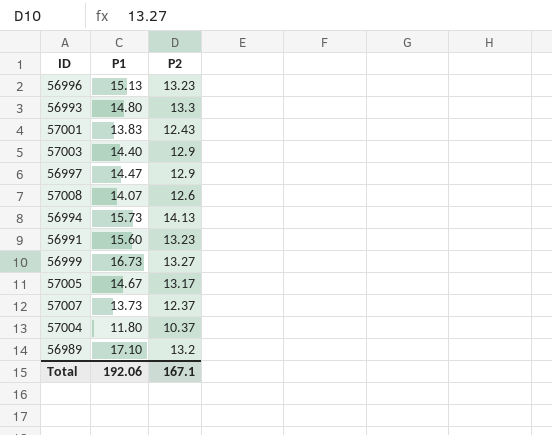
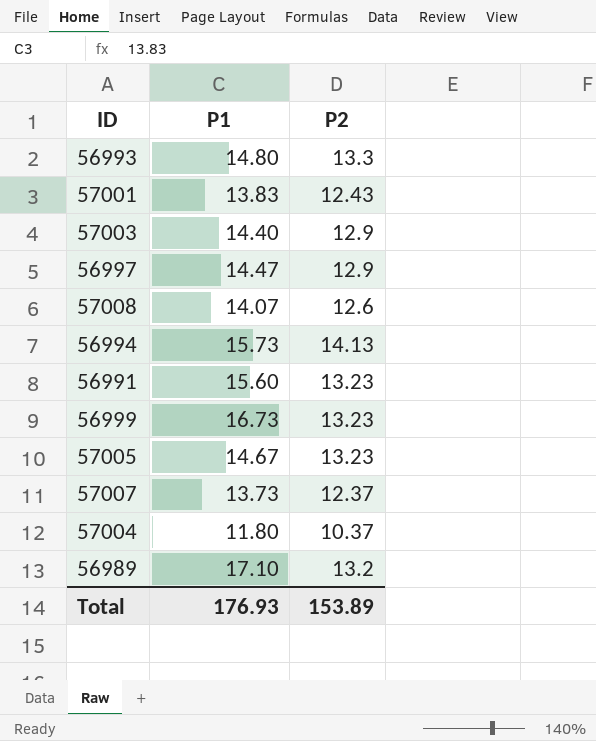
row 56996: 15.13 | 13.23 -> none
56999 | P2: 13.27 -> 13.23
57005 | P2: 13.17 -> 13.23
Total | P1: 192.06 -> 176.93
Total | P2: 167.1 -> 153.89

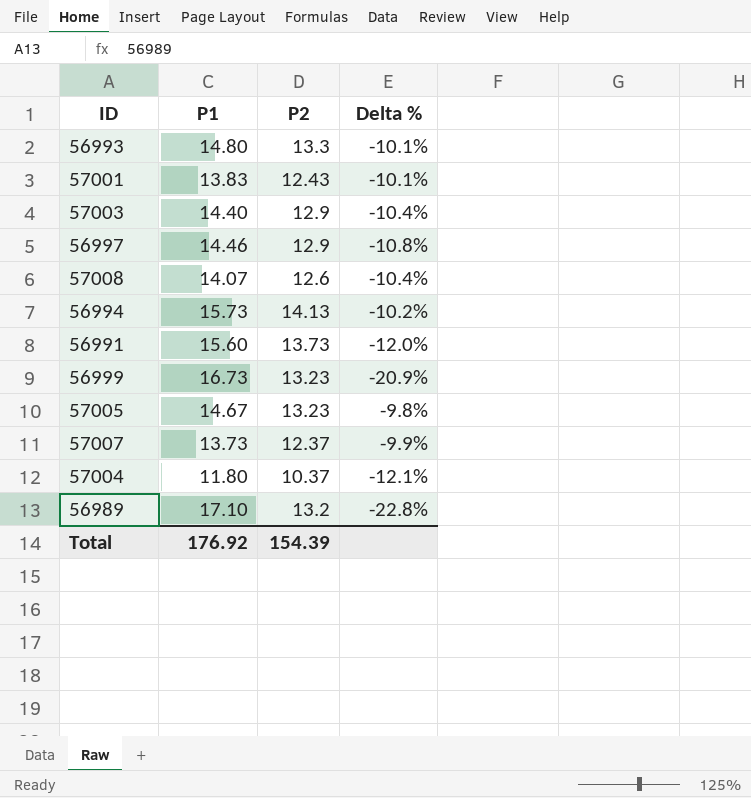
column Delta % | formula: none -> ([P2] - [P1]) / [P1]
56997 | P1: 14.47 -> 14.46
56991 | P2: 13.23 -> 13.73
Total | P1: 176.93 -> 176.92
Total | P2: 153.89 -> 154.39

